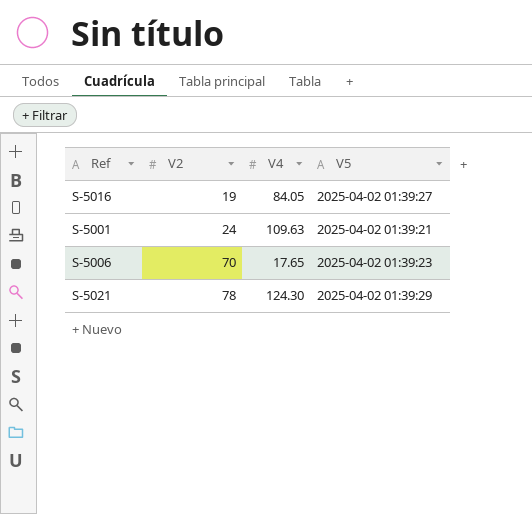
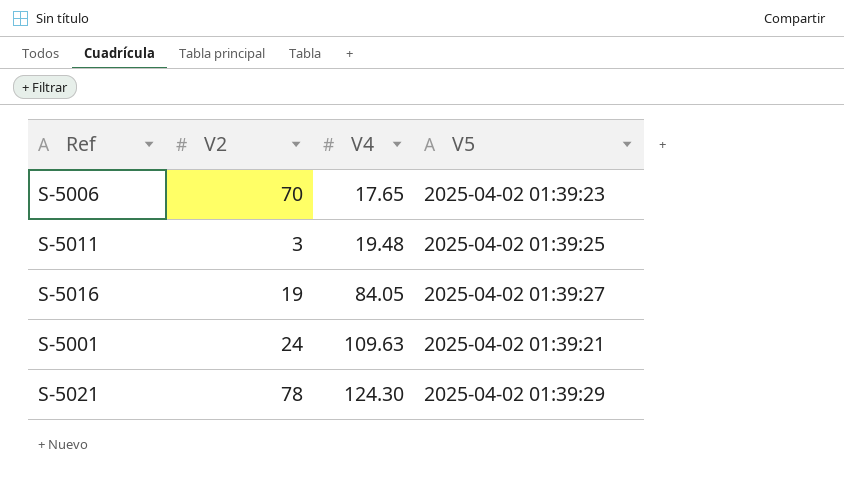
row order: V2 ascending -> V4 ascending
row S-5011: none -> 3 | 19.48 | 2025-04-02 01:39:25

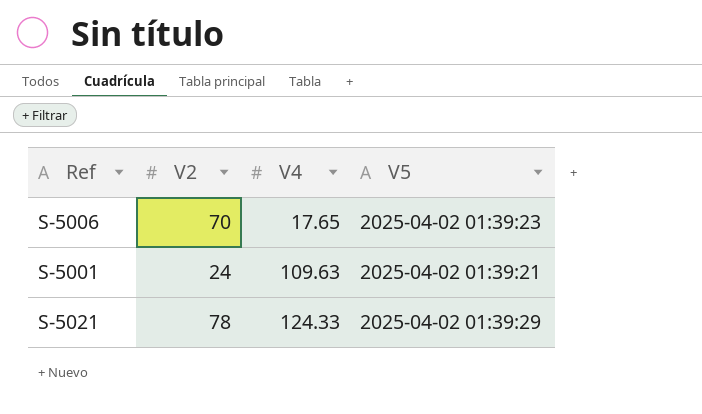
row S-5011: 3 | 19.48 | 2025-04-02 01:39:25 -> none
row S-5016: 19 | 84.05 | 2025-04-02 01:39:27 -> none
S-5021 | V4: 124.30 -> 124.33

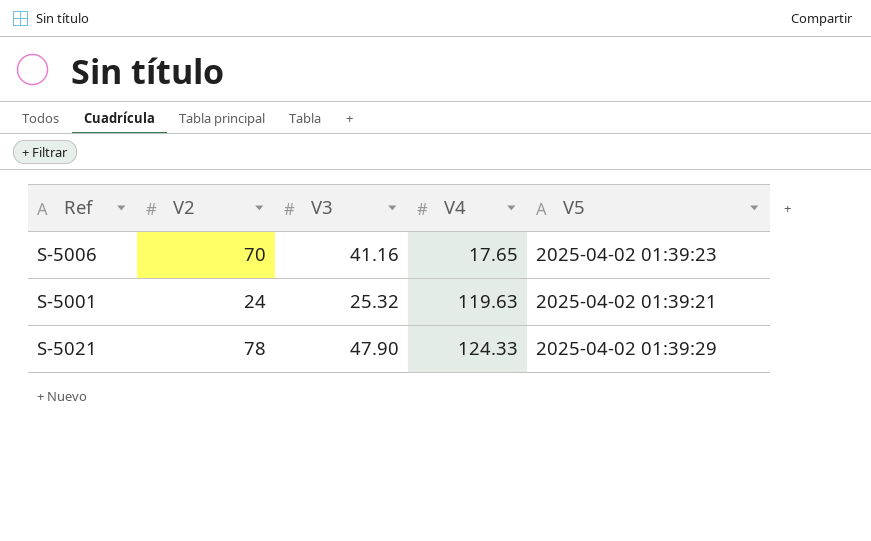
column V3 | position: none -> 3
S-5001 | V4: 109.63 -> 119.63

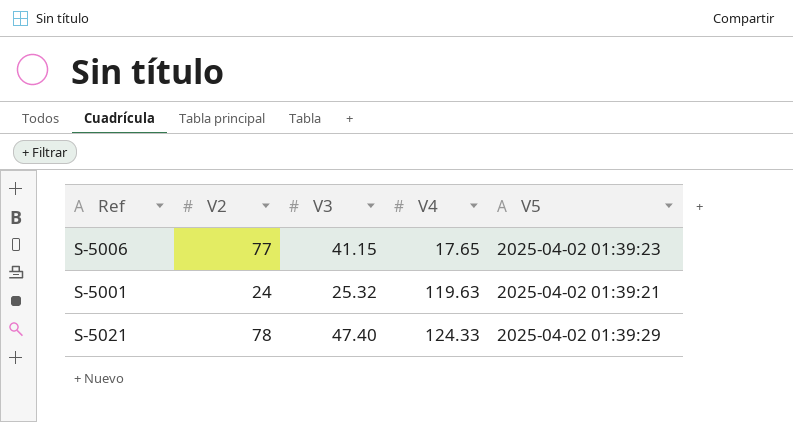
S-5006 | V2: 70 -> 77
S-5006 | V3: 41.16 -> 41.15
S-5021 | V3: 47.90 -> 47.40

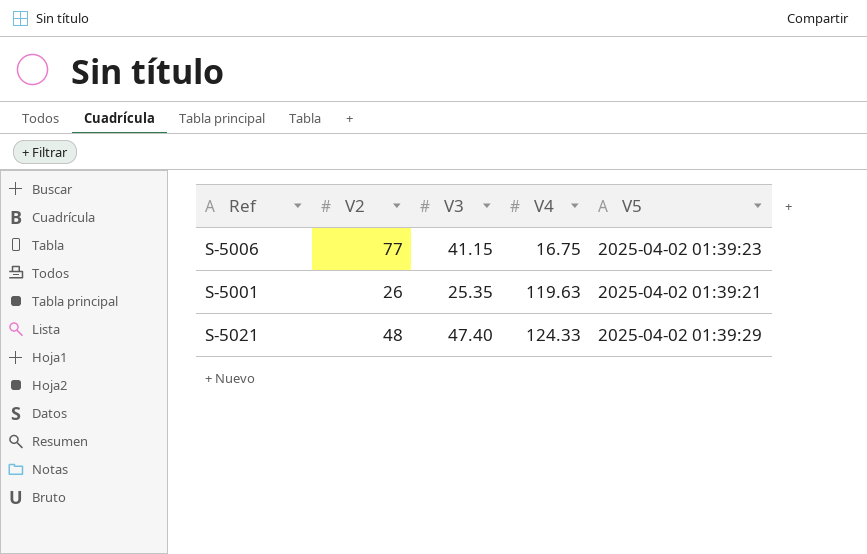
S-5006 | V4: 17.65 -> 16.75
S-5001 | V2: 24 -> 26
S-5001 | V3: 25.32 -> 25.35
S-5021 | V2: 78 -> 48

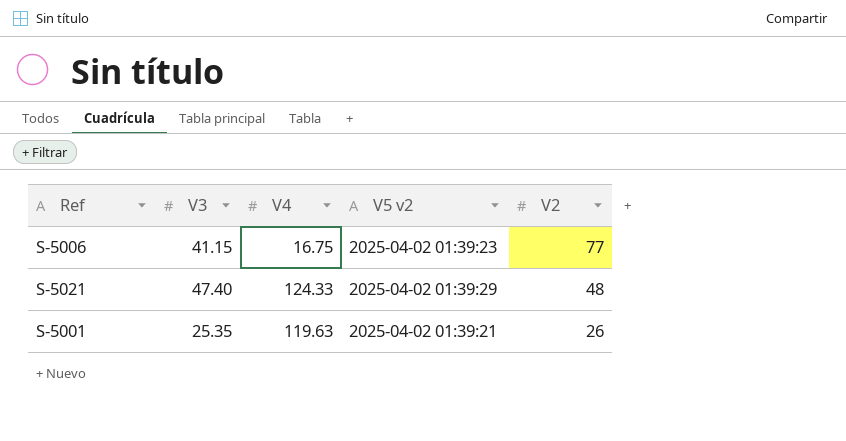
row order: V4 ascending -> V2 descending
column name: V5 -> V5 v2
column V2 | position: 2 -> 5

